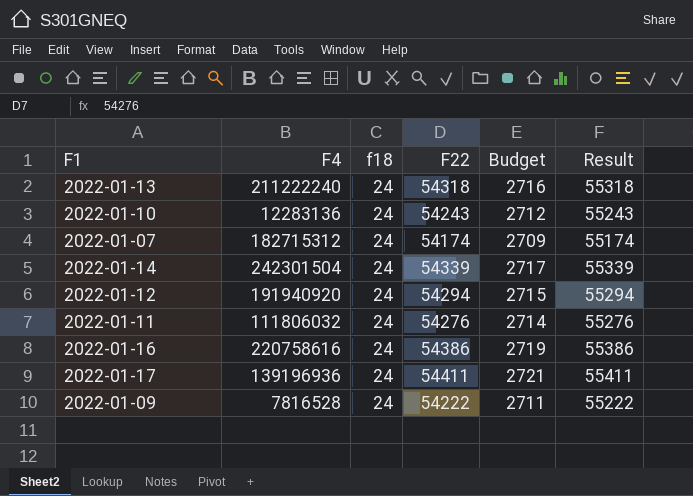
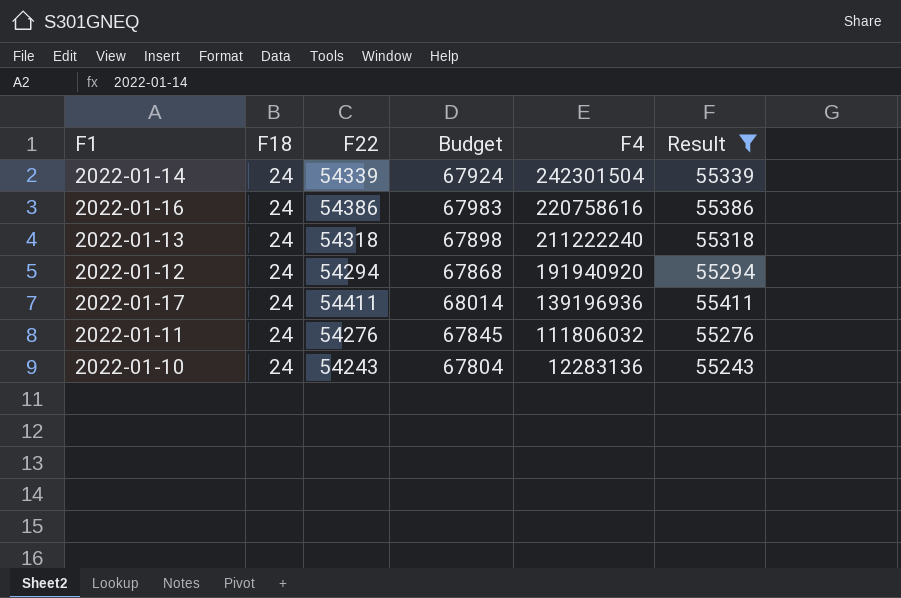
filter: none -> Result >= 55243
row order: none -> F4 descending
column name: f18 -> F18
column Budget | formula: [F22] * 0.05 -> [F22] * 1.25
column F4 | position: 2 -> 5

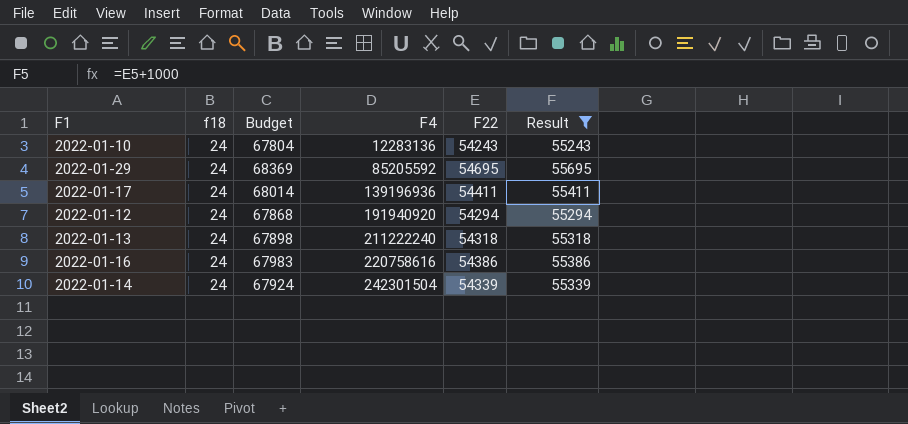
row order: F4 descending -> F4 ascending
column name: F18 -> f18
column F22 | position: 3 -> 5
row 2022-01-11: 24 | 54276 | 67845 | 111806032 | 55276 -> none
row 2022-01-29: none -> 24 | 68369 | 85205592 | 54695 | 55695

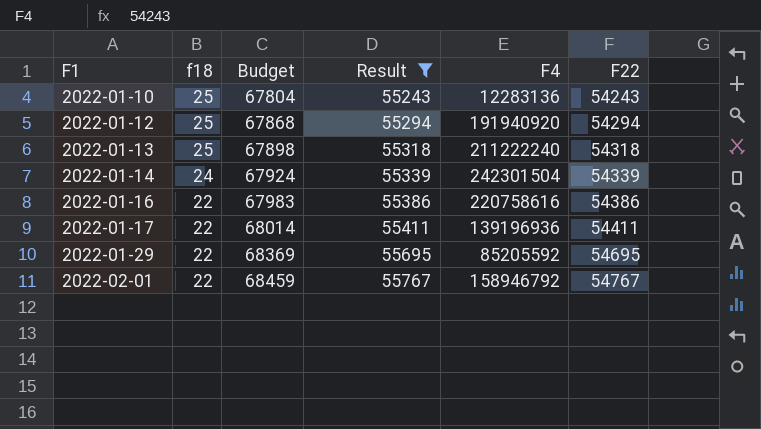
row order: F4 ascending -> F1 ascending
column Result | position: 6 -> 4
2022-01-10 | f18: 24 -> 25
2022-01-12 | f18: 24 -> 25
2022-01-13 | f18: 24 -> 25
2022-01-16 | f18: 24 -> 22
2022-01-17 | f18: 24 -> 22
2022-01-29 | f18: 24 -> 22
row 2022-02-01: none -> 22 | 68459 | 55767 | 158946792 | 54767

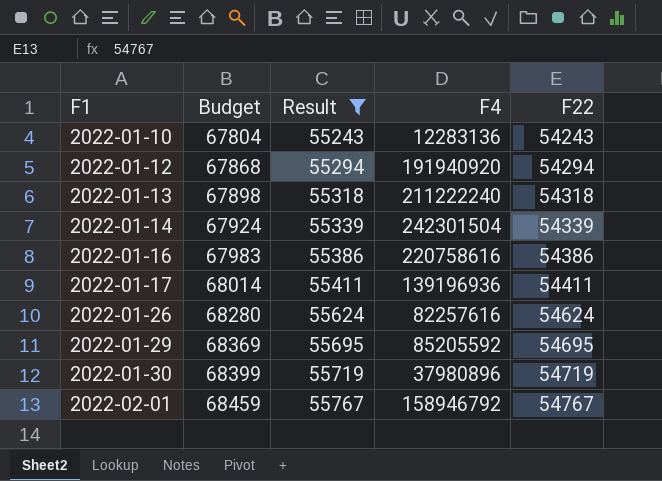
column f18 | position: 2 -> none
row 2022-01-26: none -> 68280 | 55624 | 82257616 | 54624
row 2022-01-30: none -> 68399 | 55719 | 37980896 | 54719

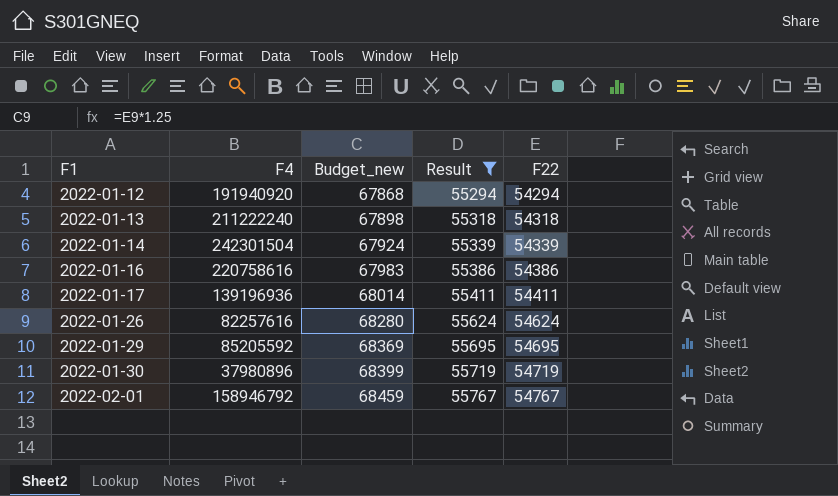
column F4 | position: 4 -> 2
column name: Budget -> Budget_new
row 2022-01-10: 67804 | 55243 | 12283136 | 54243 -> none

